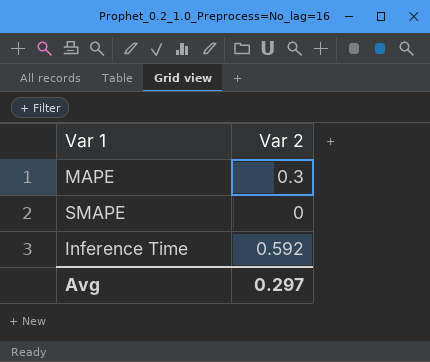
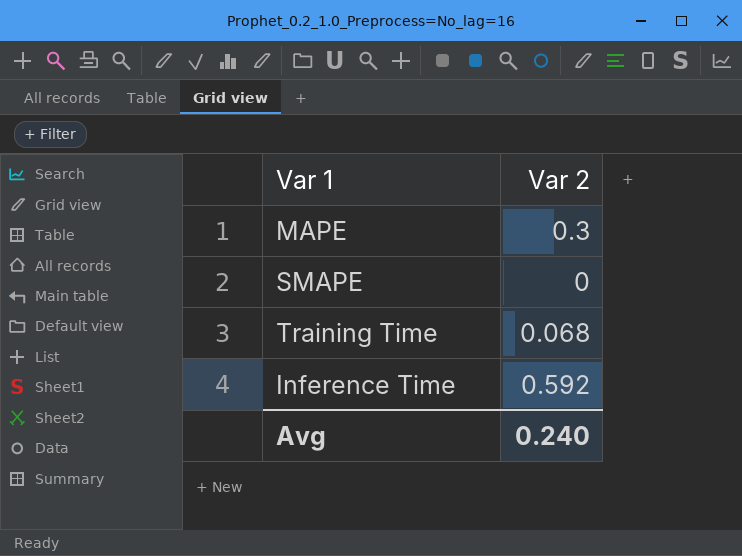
row Training Time: none -> 0.068
Avg | Var 2: 0.297 -> 0.240

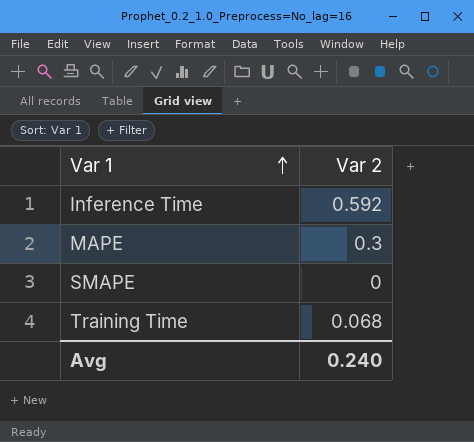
row order: none -> Var 1 ascending

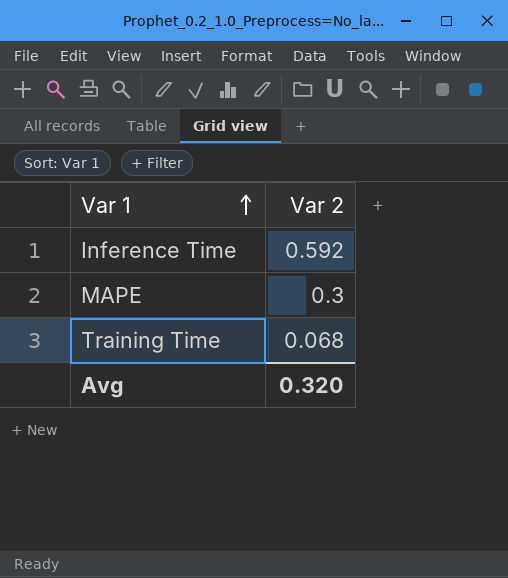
row SMAPE: 0 -> none
Avg | Var 2: 0.240 -> 0.320

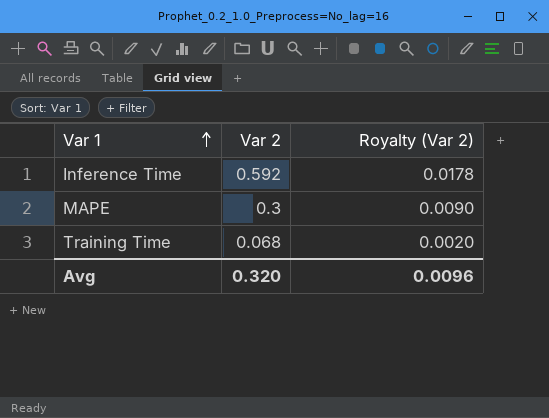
column Royalty (Var 2) | formula: none -> [Var 2] * 0.03

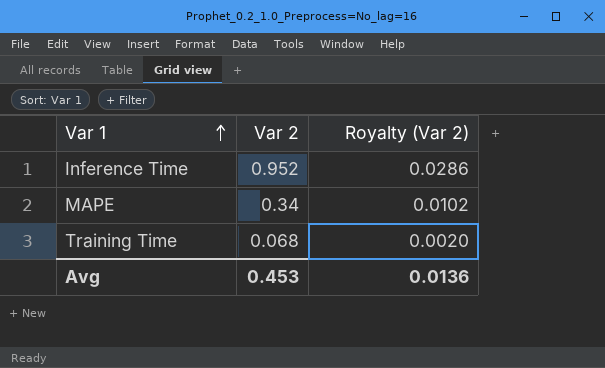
Inference Time | Var 2: 0.592 -> 0.952
Inference Time | Royalty (Var 2): 0.0178 -> 0.0286
MAPE | Var 2: 0.3 -> 0.34
MAPE | Royalty (Var 2): 0.0090 -> 0.0102
Avg | Var 2: 0.320 -> 0.453
Avg | Royalty (Var 2): 0.0096 -> 0.0136

